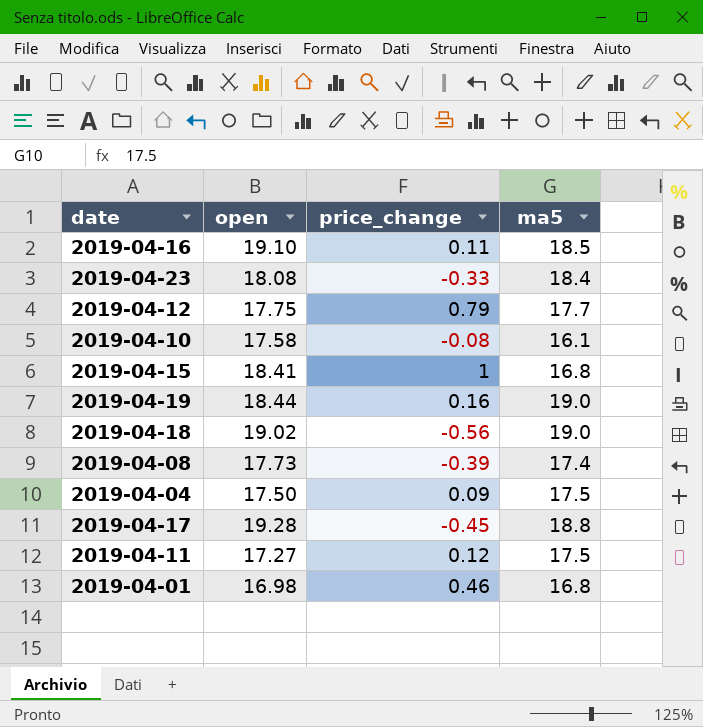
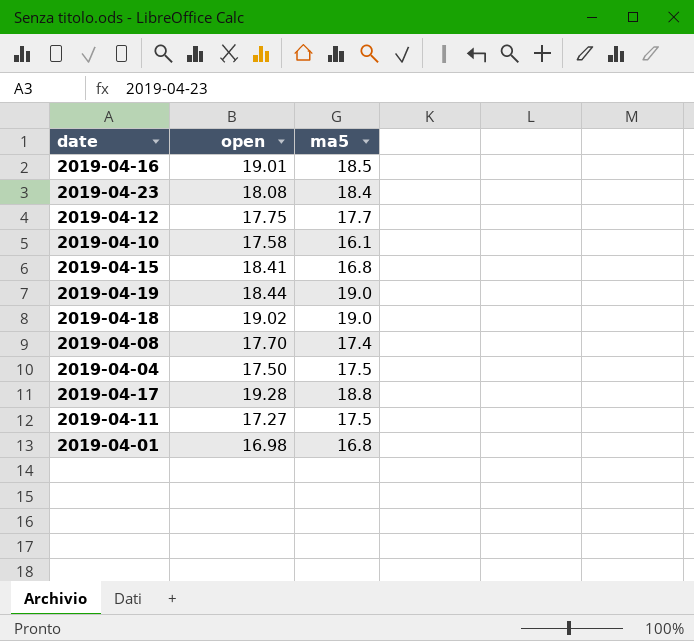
column price_change | position: 3 -> none
2019-04-16 | open: 19.10 -> 19.01
2019-04-08 | open: 17.73 -> 17.70

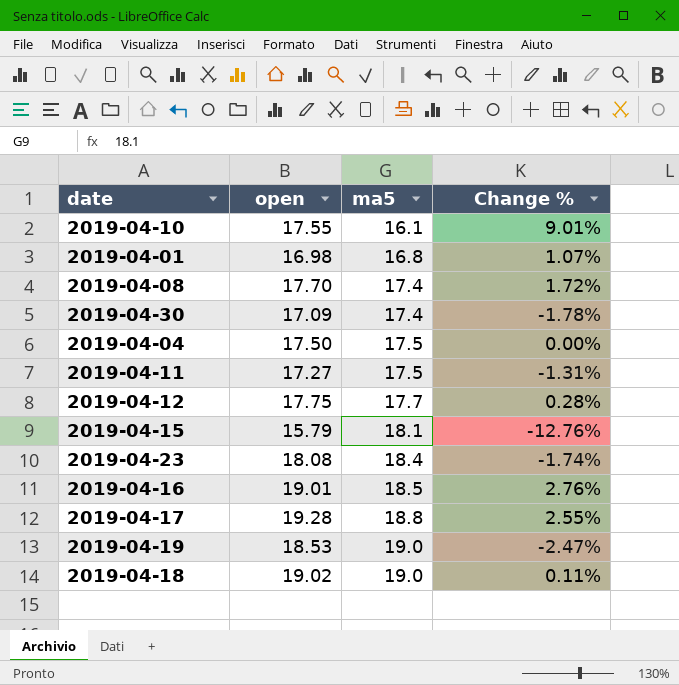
row order: none -> ma5 ascending
column Change % | formula: none -> ([open] - [ma5]) / [ma5]
2019-04-10 | open: 17.58 -> 17.55
row 2019-04-30: none -> 17.09 | 17.4 | -1.78%
2019-04-15 | open: 18.41 -> 15.79
2019-04-15 | ma5: 16.8 -> 18.1
2019-04-19 | open: 18.44 -> 18.53

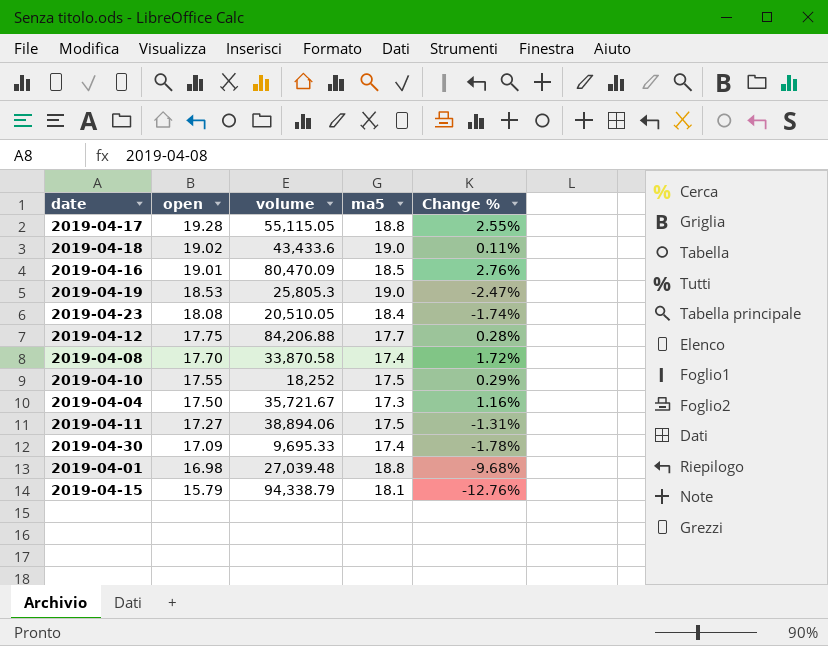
row order: ma5 ascending -> open descending
column volume | position: none -> 3
2019-04-10 | ma5: 16.1 -> 17.5
2019-04-10 | Change %: 9.01% -> 0.29%
2019-04-04 | ma5: 17.5 -> 17.3
2019-04-04 | Change %: 0.00% -> 1.16%
2019-04-01 | ma5: 16.8 -> 18.8
2019-04-01 | Change %: 1.07% -> -9.68%

